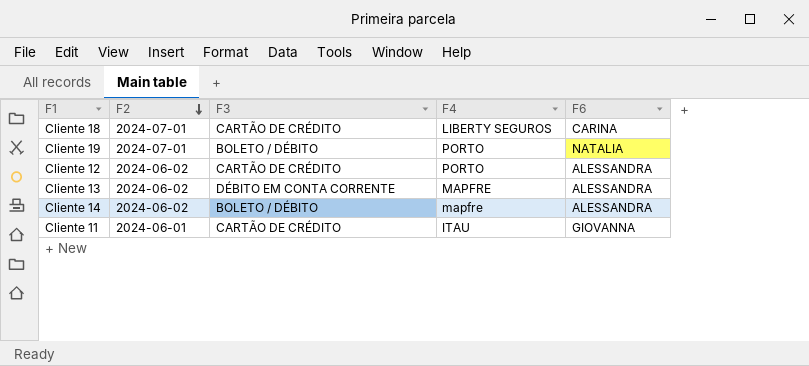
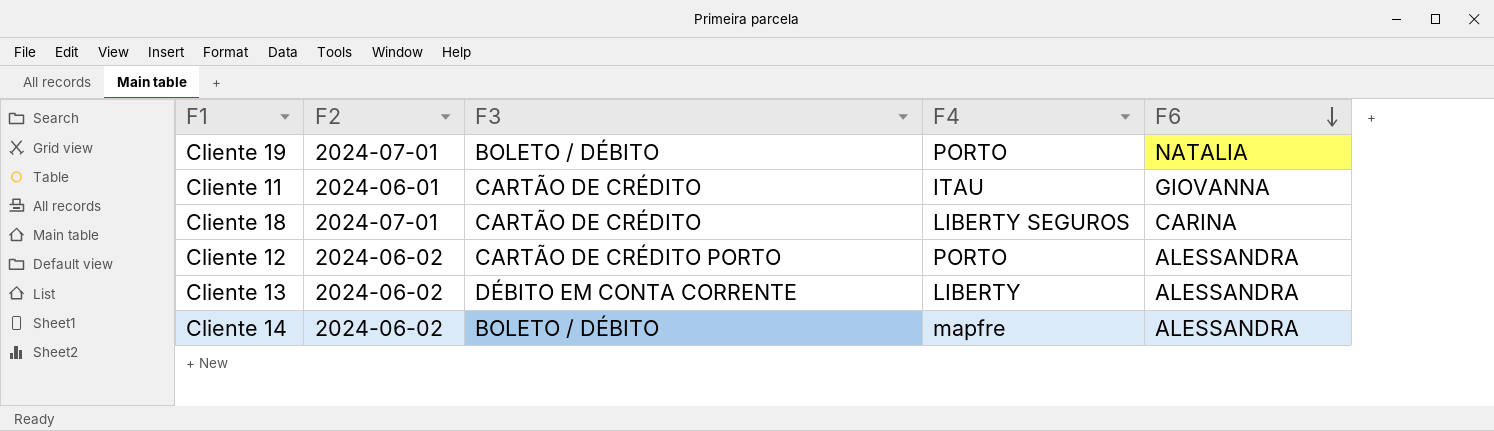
row order: F2 descending -> F6 descending
Cliente 12 | F3: CARTÃO DE CRÉDITO -> CARTÃO DE CRÉDITO PORTO
Cliente 13 | F4: MAPFRE -> LIBERTY

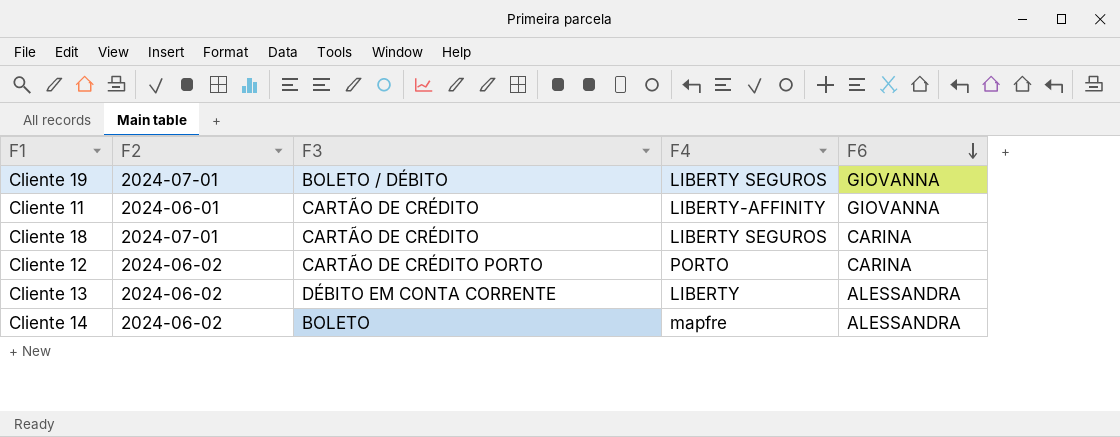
Cliente 19 | F4: PORTO -> LIBERTY SEGUROS
Cliente 19 | F6: NATALIA -> GIOVANNA
Cliente 11 | F4: ITAU -> LIBERTY-AFFINITY
Cliente 12 | F6: ALESSANDRA -> CARINA
Cliente 14 | F3: BOLETO / DÉBITO -> BOLETO

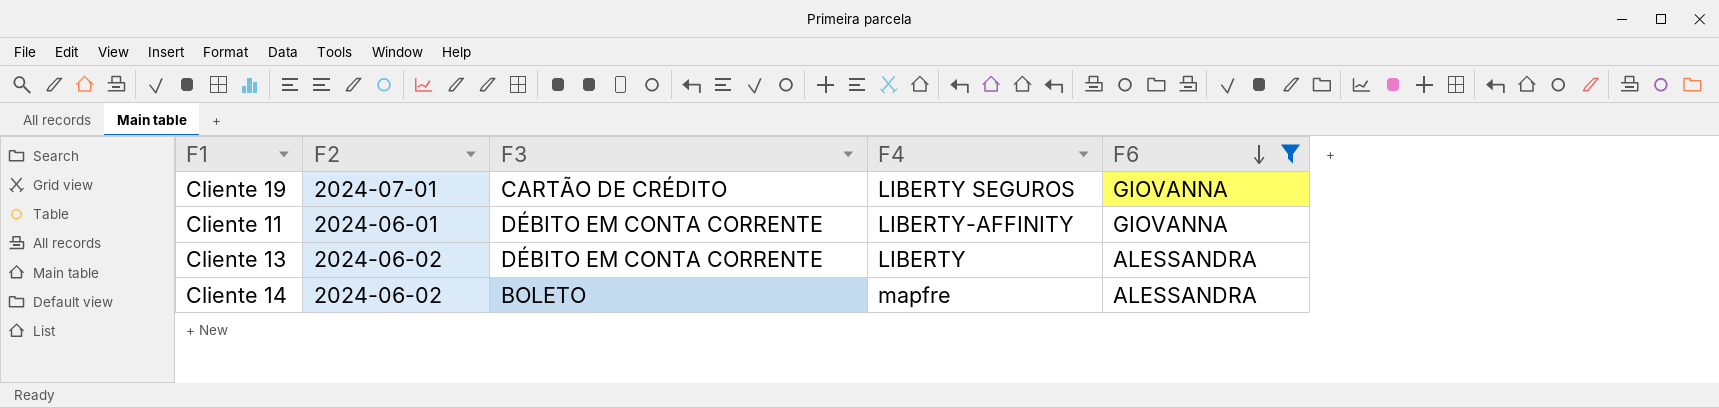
filter: none -> F6 != CARINA
Cliente 19 | F3: BOLETO / DÉBITO -> CARTÃO DE CRÉDITO
Cliente 11 | F3: CARTÃO DE CRÉDITO -> DÉBITO EM CONTA CORRENTE

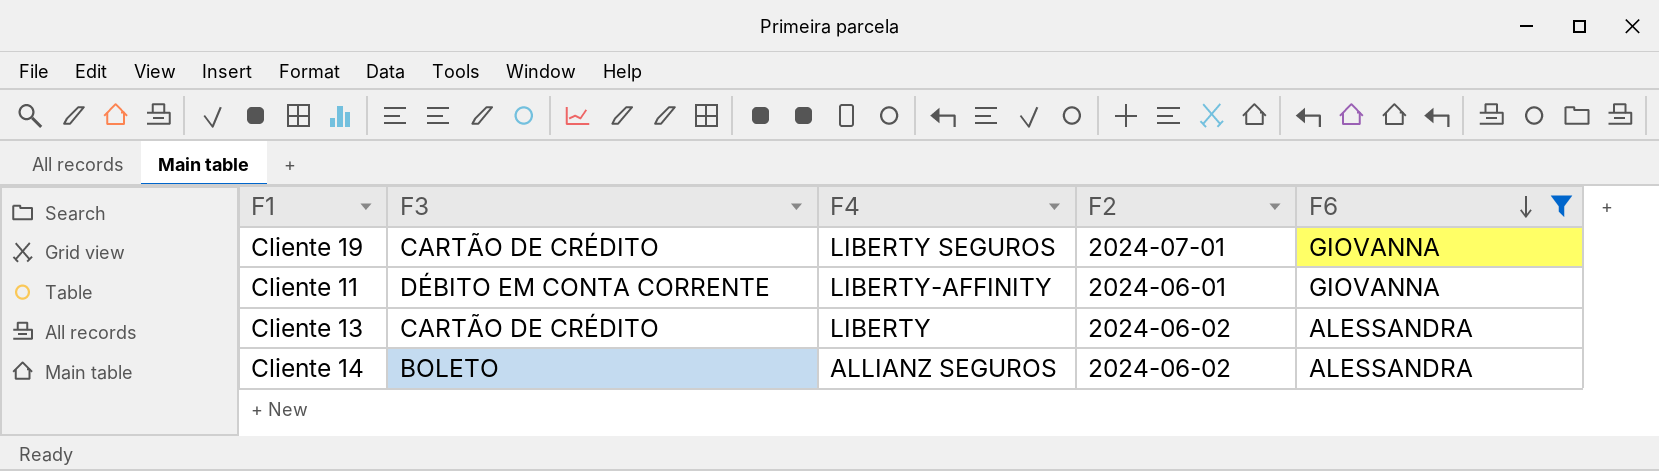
column F2 | position: 2 -> 4
Cliente 13 | F3: DÉBITO EM CONTA CORRENTE -> CARTÃO DE CRÉDITO
Cliente 14 | F4: mapfre -> ALLIANZ SEGUROS

